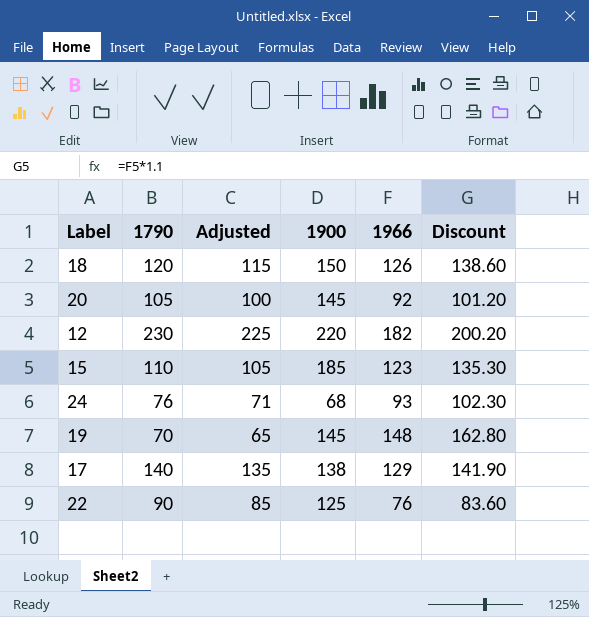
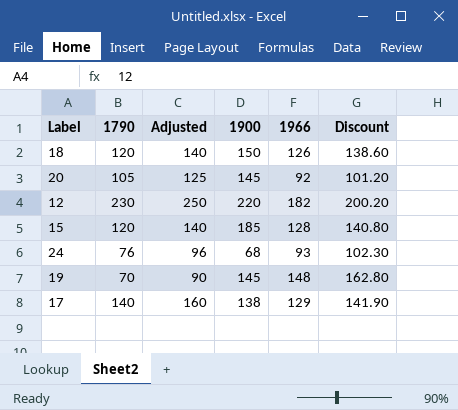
column Adjusted | formula: [1790] - 5 -> [1790] + 20
row 22: 90 | 85 | 125 | 76 | 83.60 -> none
15 | 1790: 110 -> 120
15 | 1966: 123 -> 128
15 | Discount: 135.30 -> 140.80

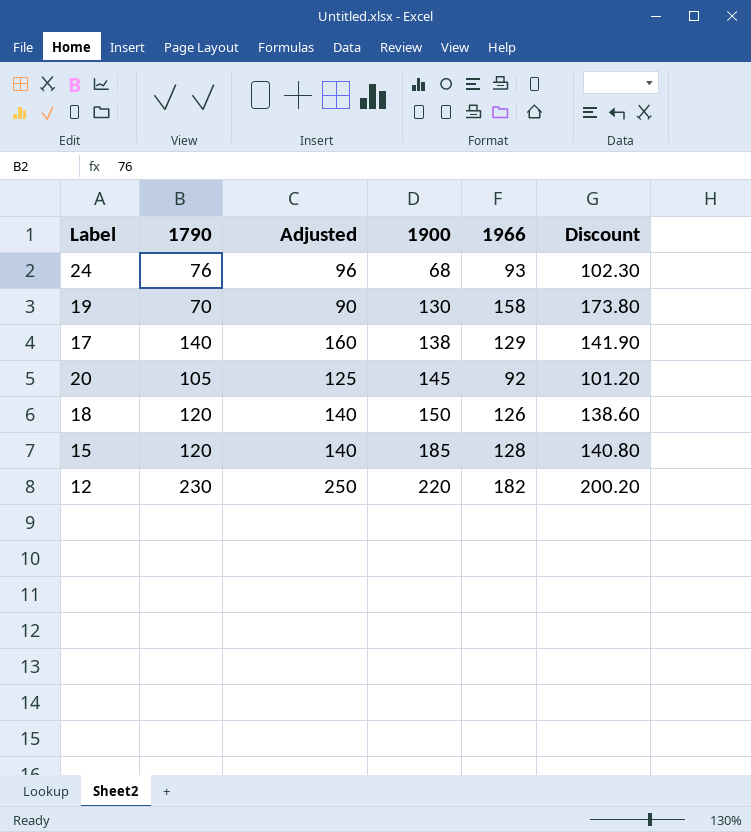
row order: none -> 1900 ascending
19 | 1900: 145 -> 130
19 | 1966: 148 -> 158
19 | Discount: 162.80 -> 173.80

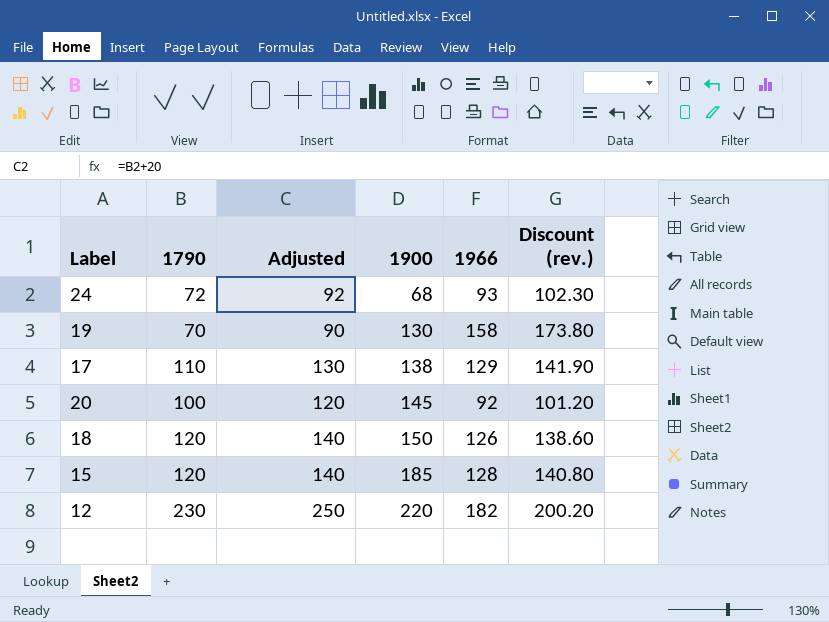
column name: Discount -> Discount (rev.)
24 | 1790: 76 -> 72
24 | Adjusted: 96 -> 92
17 | 1790: 140 -> 110
17 | Adjusted: 160 -> 130
20 | 1790: 105 -> 100
20 | Adjusted: 125 -> 120

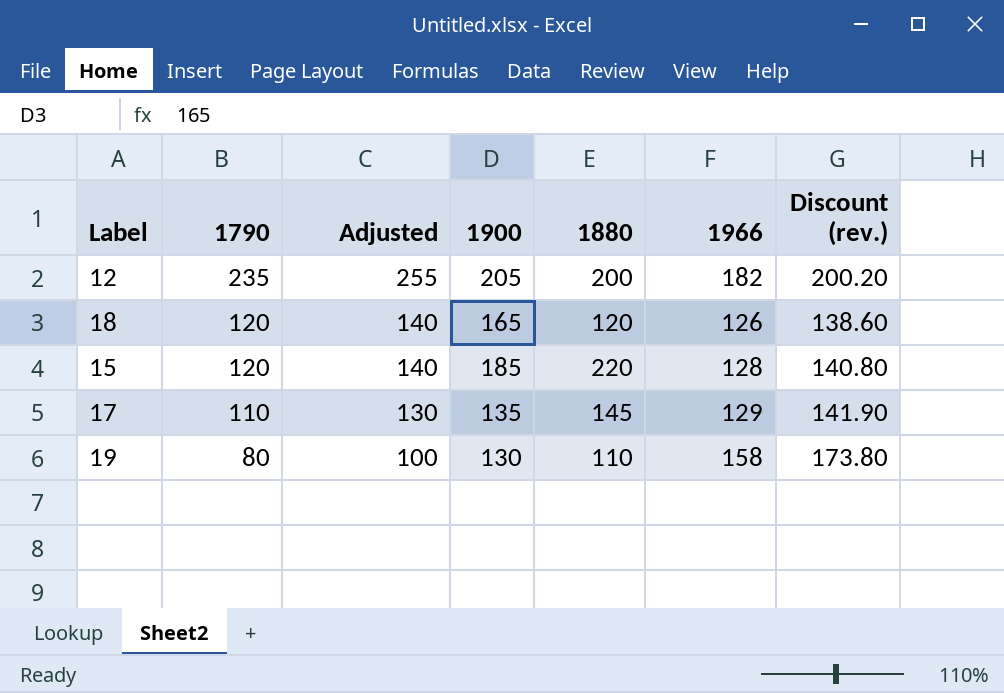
row order: 1900 ascending -> 1790 descending
column 1880 | position: none -> 5
row 24: 72 | 92 | 68 | 93 | 102.30 -> none
row 20: 100 | 120 | 145 | 92 | 101.20 -> none
12 | 1790: 230 -> 235
12 | Adjusted: 250 -> 255
12 | 1900: 220 -> 205
18 | 1900: 150 -> 165
17 | 1900: 138 -> 135
19 | 1790: 70 -> 80
19 | Adjusted: 90 -> 100

